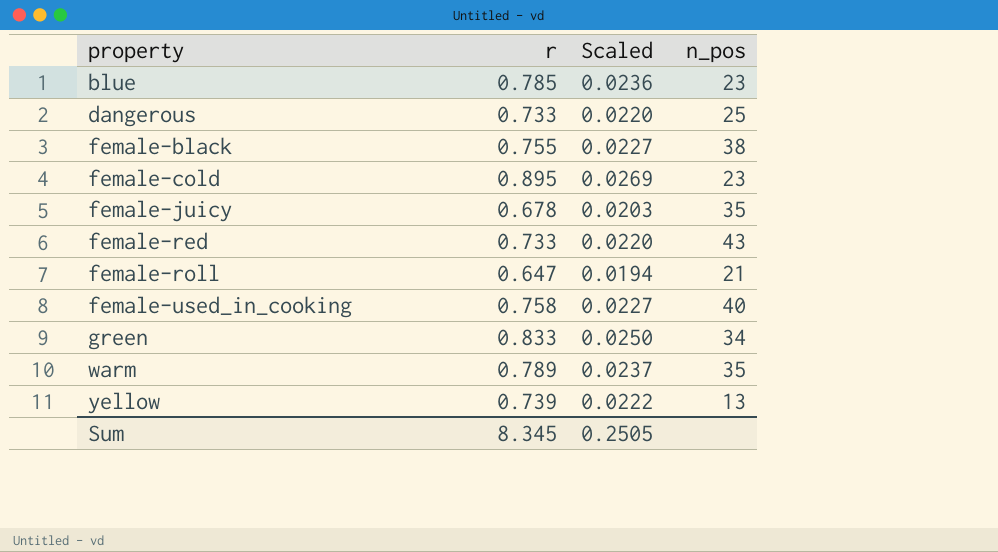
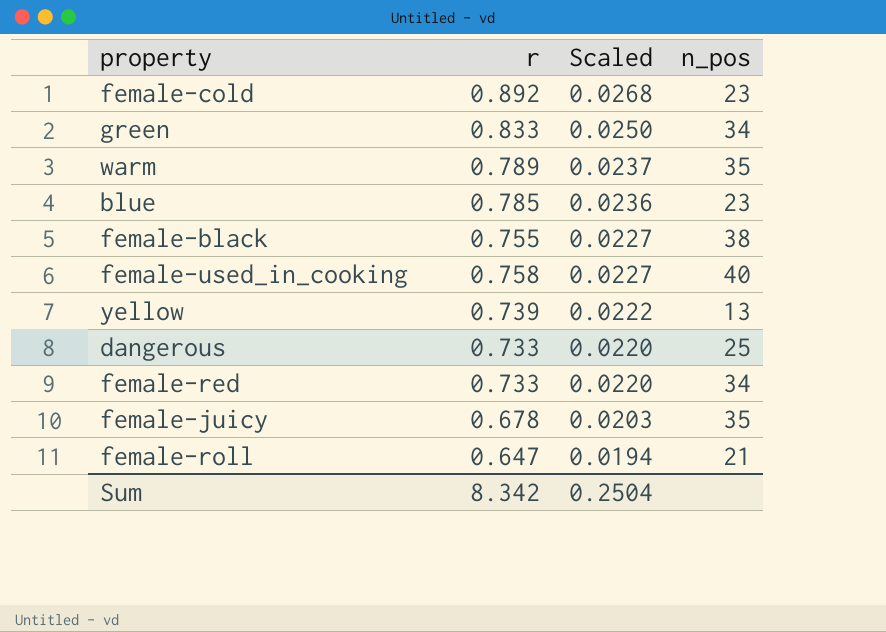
row order: property ascending -> Scaled descending
female-cold | r: 0.895 -> 0.892
female-cold | Scaled: 0.0269 -> 0.0268
female-red | n_pos: 43 -> 34
Sum | r: 8.345 -> 8.342
Sum | Scaled: 0.2505 -> 0.2504

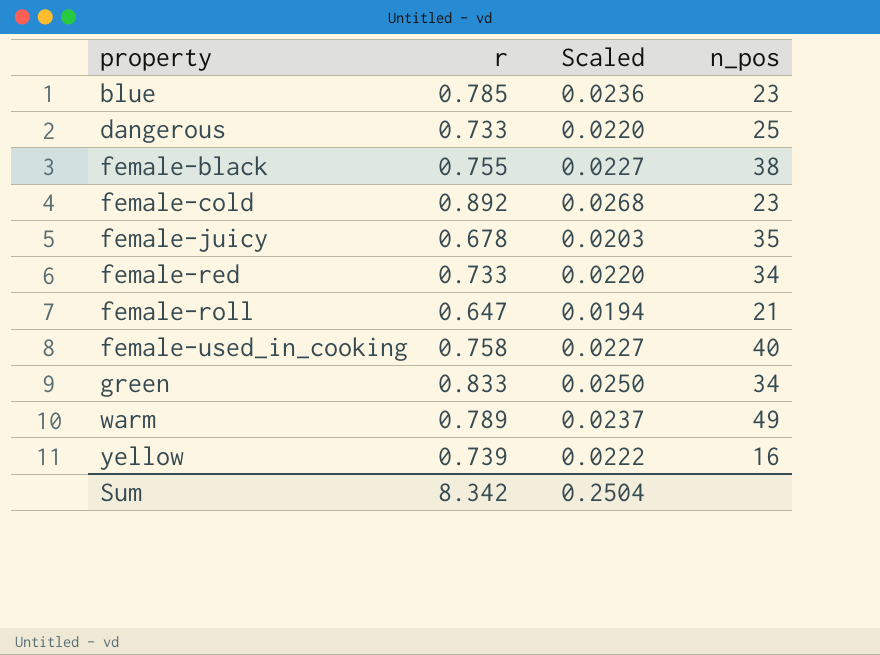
row order: Scaled descending -> property ascending
warm | n_pos: 35 -> 49
yellow | n_pos: 13 -> 16

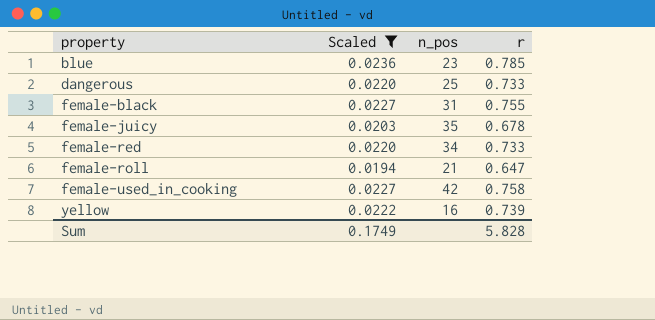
filter: none -> Scaled <= 0.0236
column r | position: 2 -> 4
female-black | n_pos: 38 -> 31
female-used_in_cooking | n_pos: 40 -> 42
Sum | Scaled: 0.2504 -> 0.1749
Sum | r: 8.342 -> 5.828

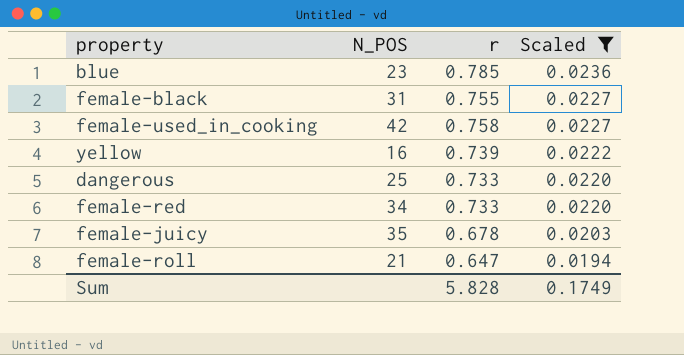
row order: property ascending -> Scaled descending
column name: n_pos -> N_POS
column Scaled | position: 2 -> 4

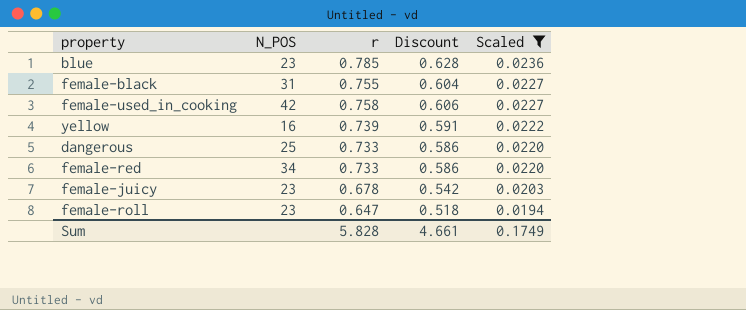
column Discount | formula: none -> [r] * 0.8
female-juicy | N_POS: 35 -> 23
female-roll | N_POS: 21 -> 23

